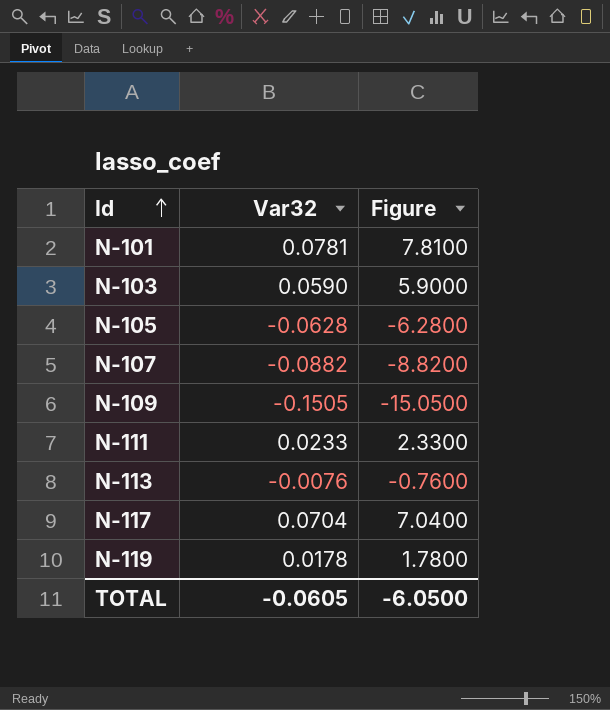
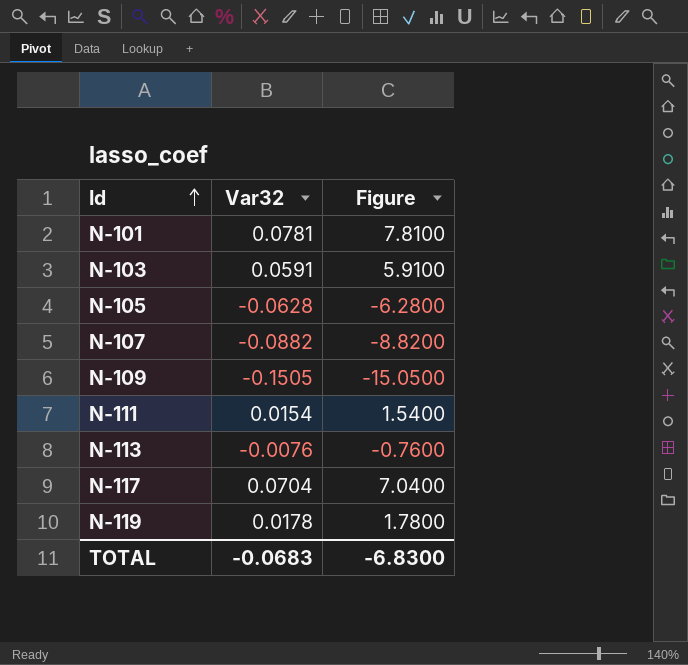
N-103 | Var32: 0.0590 -> 0.0591
N-103 | Figure: 5.9000 -> 5.9100
N-111 | Var32: 0.0233 -> 0.0154
N-111 | Figure: 2.3300 -> 1.5400
TOTAL | Var32: -0.0605 -> -0.0683
TOTAL | Figure: -6.0500 -> -6.8300

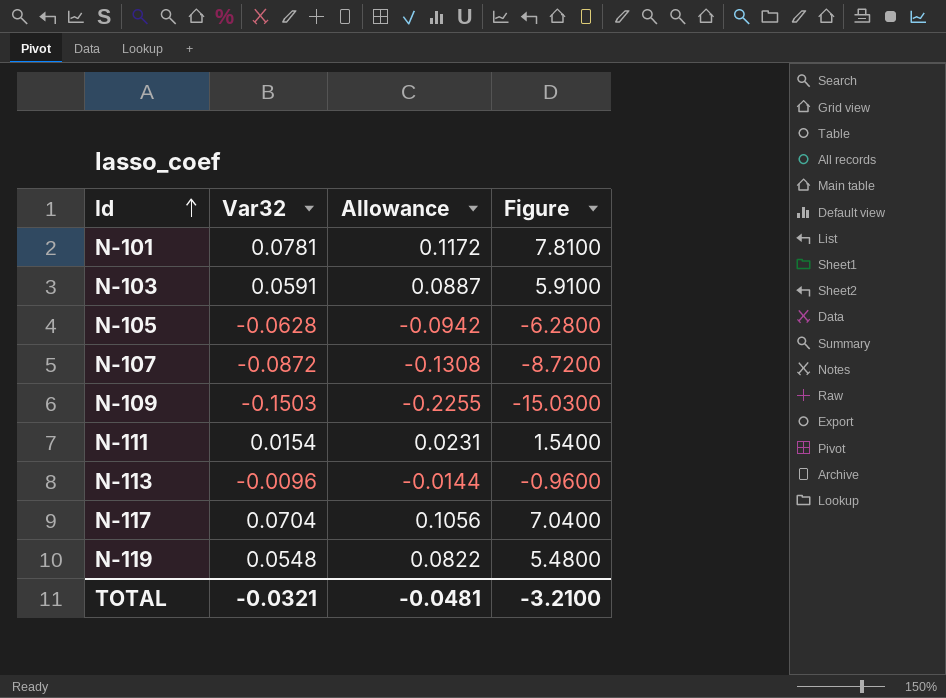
column Allowance | formula: none -> [Var32] * 1.5
N-107 | Var32: -0.0882 -> -0.0872
N-107 | Figure: -8.8200 -> -8.7200
N-109 | Var32: -0.1505 -> -0.1503
N-109 | Figure: -15.0500 -> -15.0300
N-113 | Var32: -0.0076 -> -0.0096
N-113 | Figure: -0.7600 -> -0.9600
N-119 | Var32: 0.0178 -> 0.0548
N-119 | Figure: 1.7800 -> 5.4800
TOTAL | Var32: -0.0683 -> -0.0321
TOTAL | Figure: -6.8300 -> -3.2100

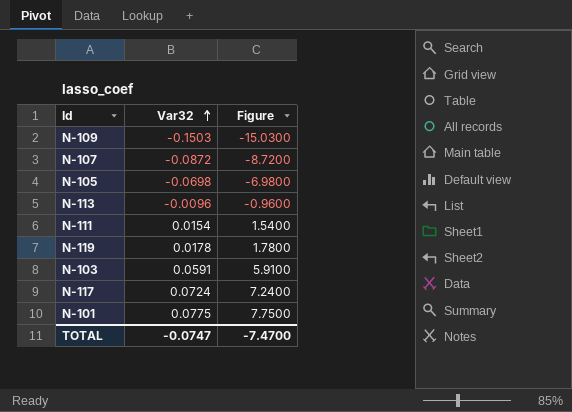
row order: Id ascending -> Var32 ascending
column Allowance | formula: [Var32] * 1.5 -> none
N-105 | Var32: -0.0628 -> -0.0698
N-105 | Figure: -6.2800 -> -6.9800
N-119 | Var32: 0.0548 -> 0.0178
N-119 | Figure: 5.4800 -> 1.7800
N-117 | Var32: 0.0704 -> 0.0724
N-117 | Figure: 7.0400 -> 7.2400
N-101 | Var32: 0.0781 -> 0.0775
N-101 | Figure: 7.8100 -> 7.7500
TOTAL | Var32: -0.0321 -> -0.0747
TOTAL | Figure: -3.2100 -> -7.4700

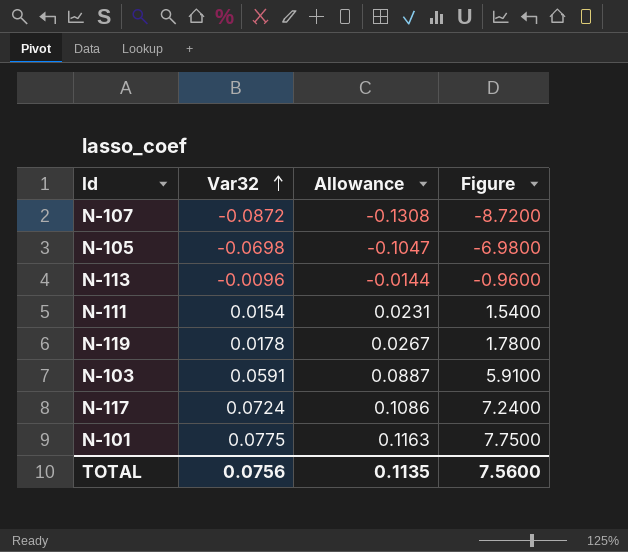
column Allowance | formula: none -> [Var32] * 1.5
row N-109: -0.1503 | -15.0300 -> none
TOTAL | Var32: -0.0747 -> 0.0756
TOTAL | Figure: -7.4700 -> 7.5600

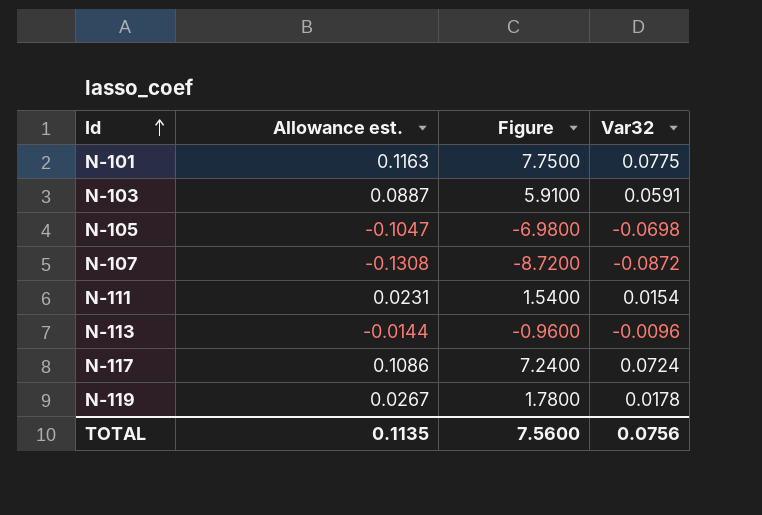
row order: Var32 ascending -> Id ascending
column name: Allowance -> Allowance est.
column Var32 | position: 2 -> 4

